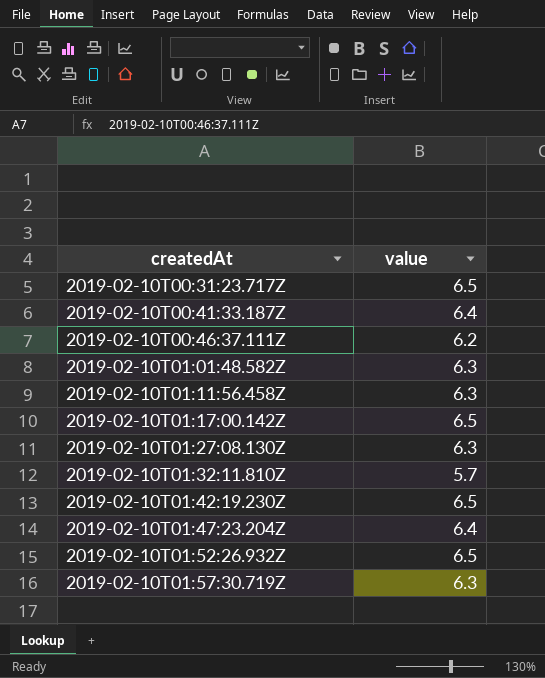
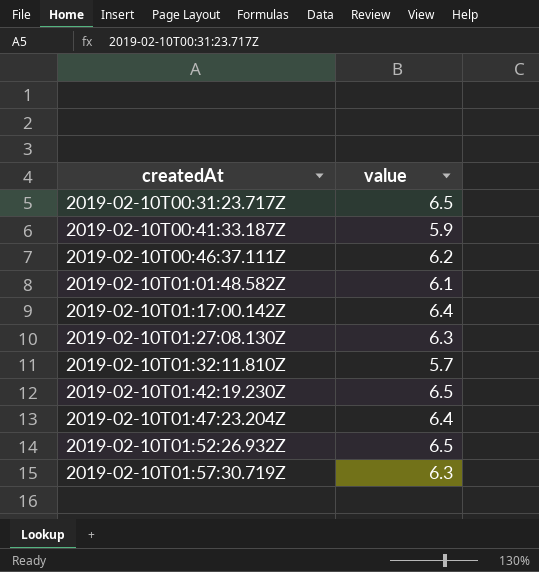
row 2019-02-10T01:11:56.458Z: 6.3 -> none
2019-02-10T00:41:33.187Z | value: 6.4 -> 5.9
2019-02-10T01:01:48.582Z | value: 6.3 -> 6.1
2019-02-10T01:17:00.142Z | value: 6.5 -> 6.4

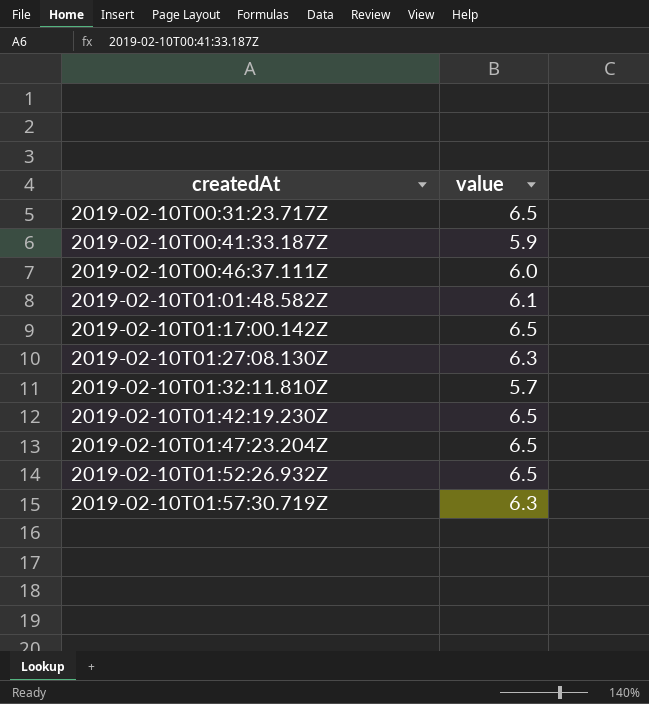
2019-02-10T00:46:37.111Z | value: 6.2 -> 6.0
2019-02-10T01:17:00.142Z | value: 6.4 -> 6.5
2019-02-10T01:47:23.204Z | value: 6.4 -> 6.5

